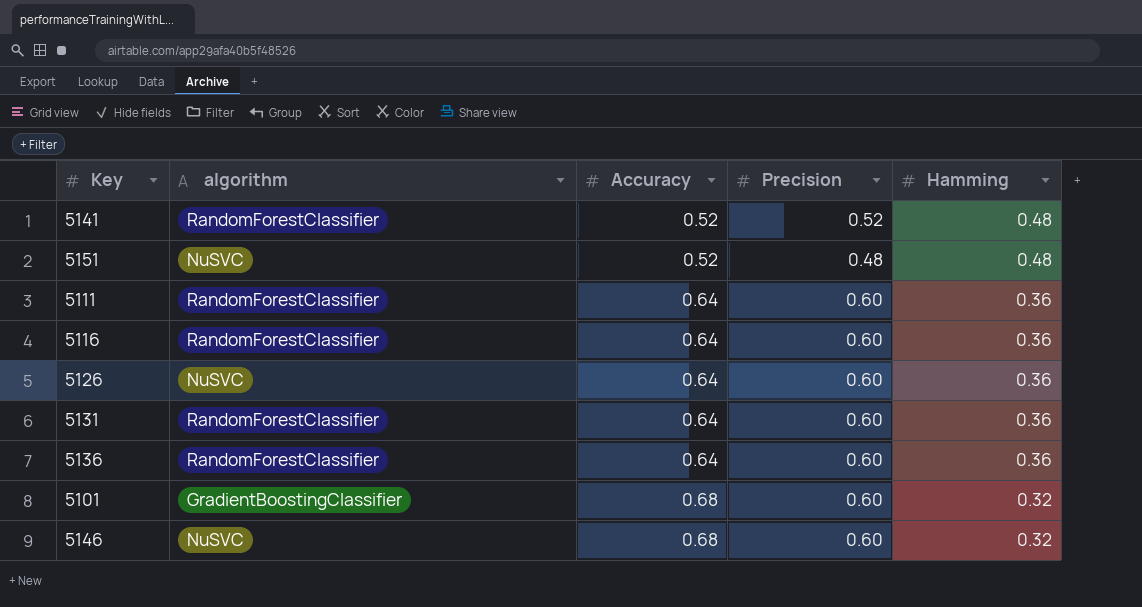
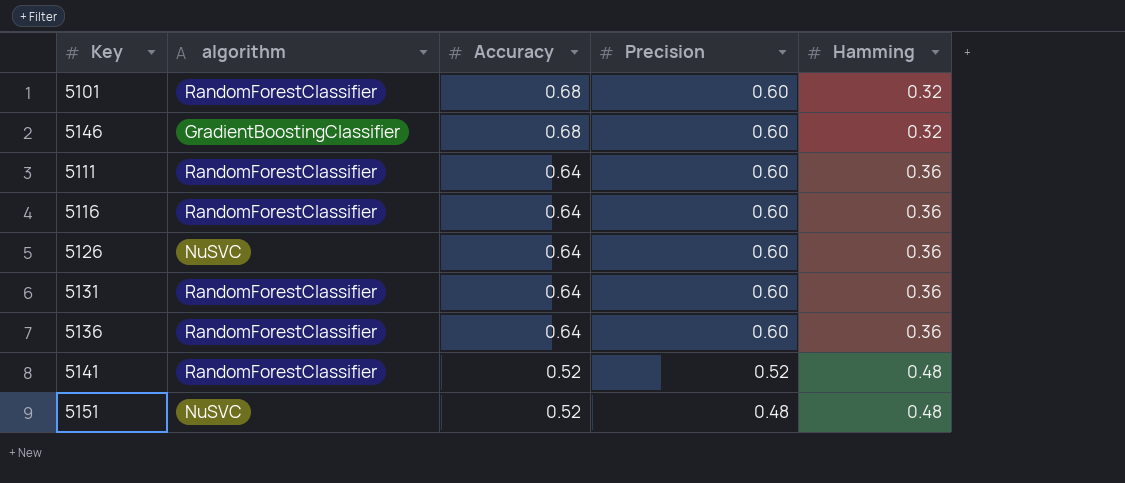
row order: Accuracy ascending -> Accuracy descending
5101 | algorithm: GradientBoostingClassifier -> RandomForestClassifier
5146 | algorithm: NuSVC -> GradientBoostingClassifier

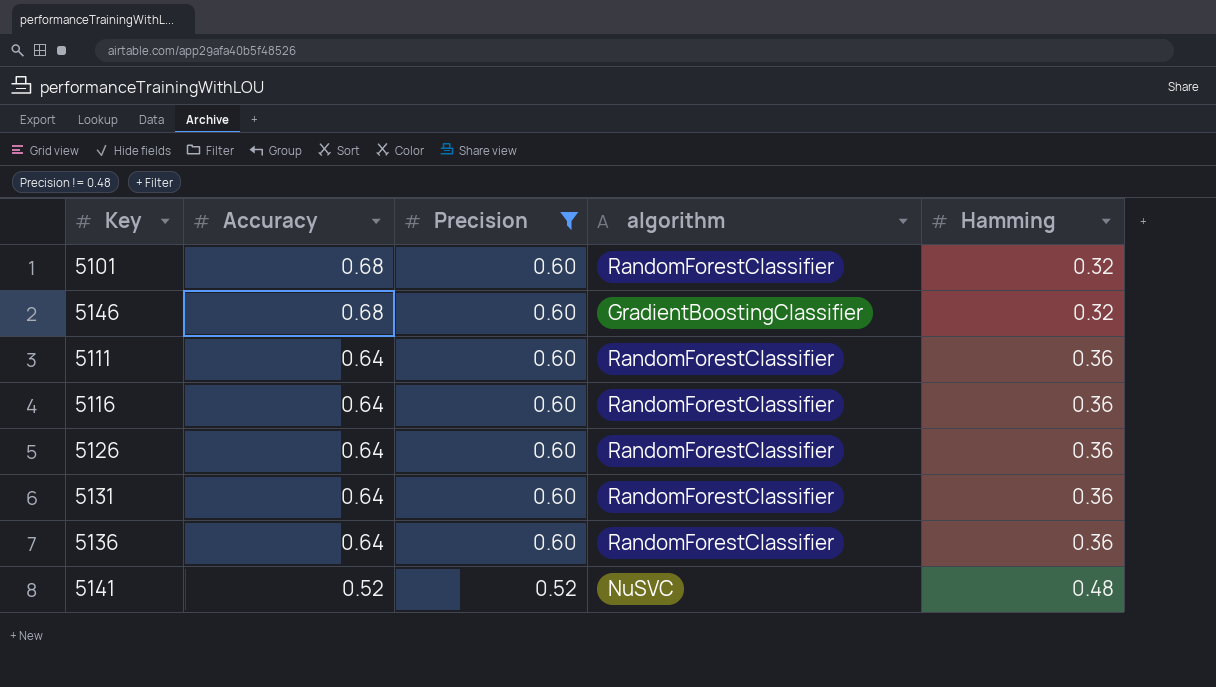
filter: none -> Precision != 0.48
column algorithm | position: 2 -> 4
5126 | algorithm: NuSVC -> RandomForestClassifier
5141 | algorithm: RandomForestClassifier -> NuSVC

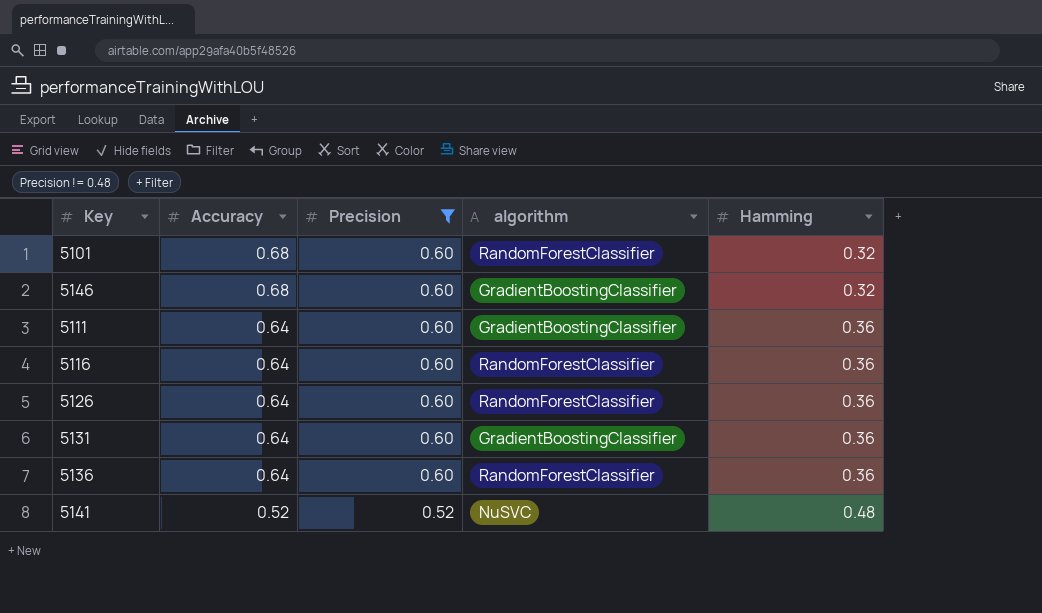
5111 | algorithm: RandomForestClassifier -> GradientBoostingClassifier
5131 | algorithm: RandomForestClassifier -> GradientBoostingClassifier

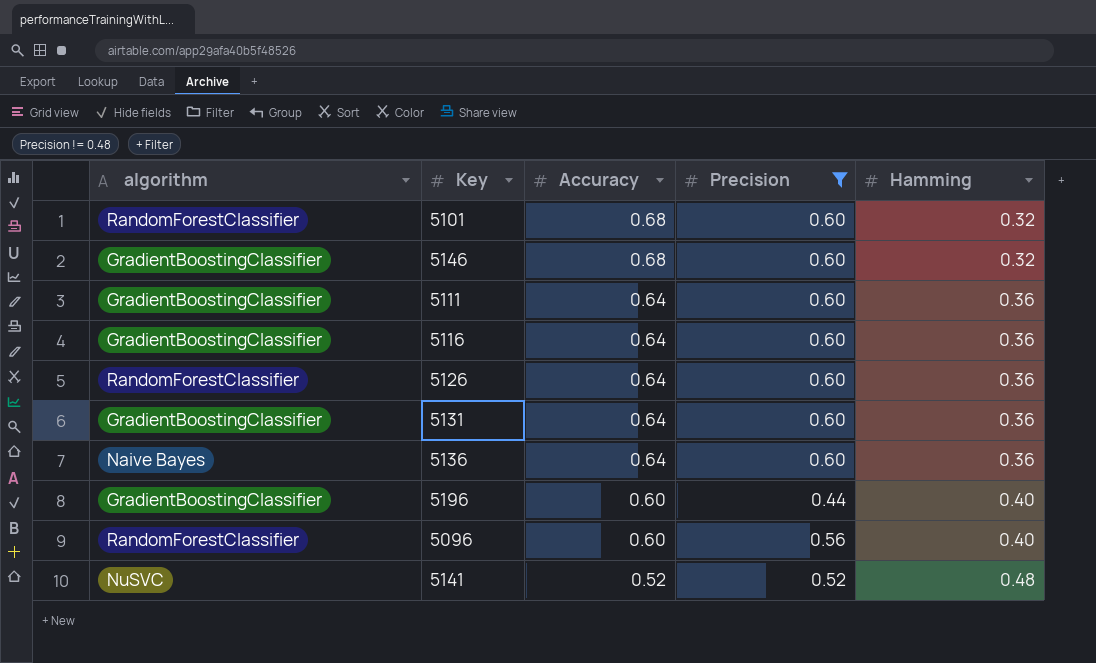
column algorithm | position: 4 -> 1
5116 | algorithm: RandomForestClassifier -> GradientBoostingClassifier
5136 | algorithm: RandomForestClassifier -> Naive Bayes
row 5196: none -> GradientBoostingClassifier | 0.60 | 0.44 | 0.40
row 5096: none -> RandomForestClassifier | 0.60 | 0.56 | 0.40

